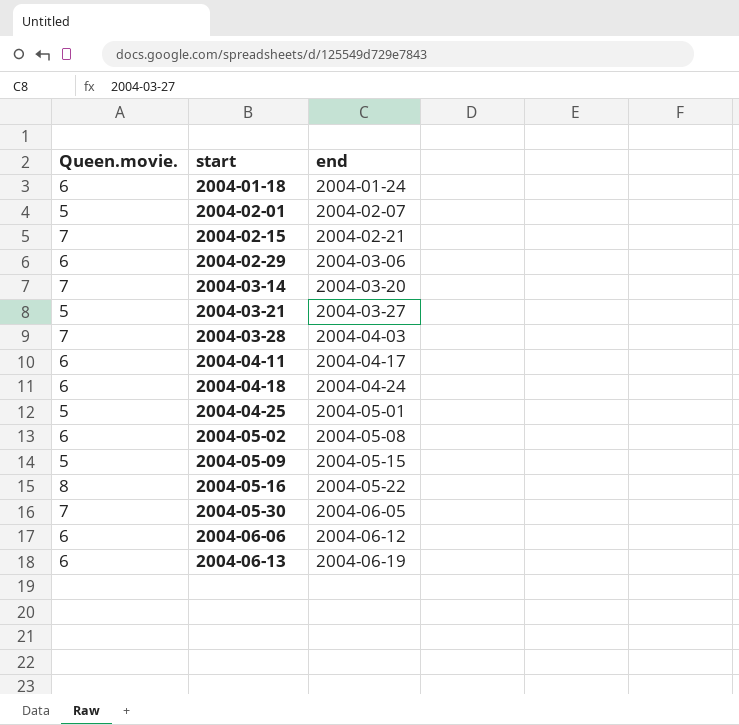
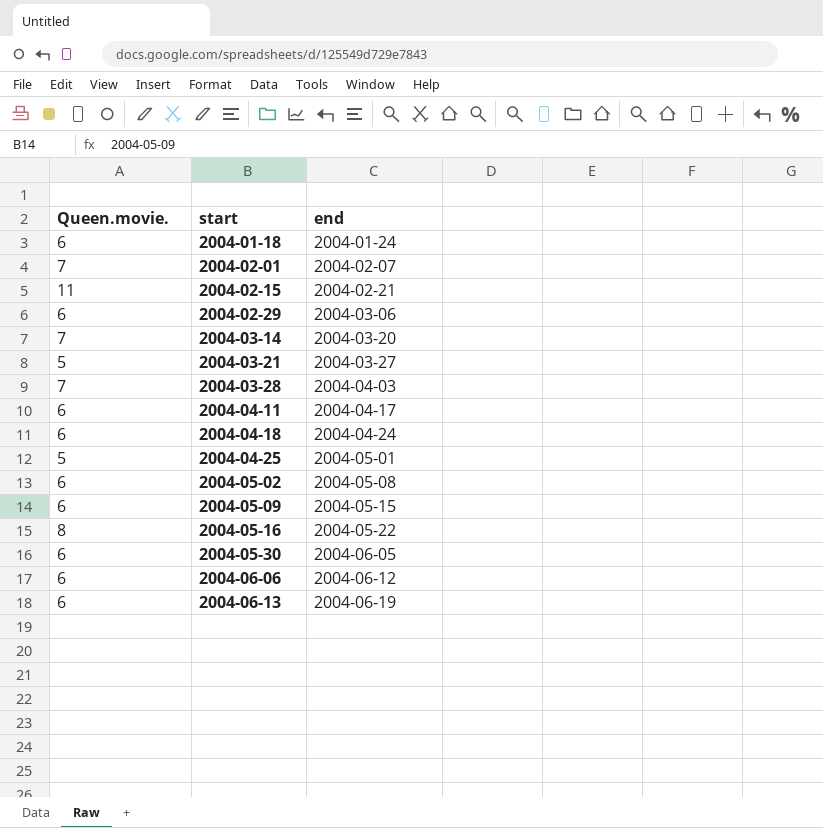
2004-02-01 | Queen.movie.: 5 -> 7
2004-02-15 | Queen.movie.: 7 -> 11
2004-05-09 | Queen.movie.: 5 -> 6
2004-05-30 | Queen.movie.: 7 -> 6

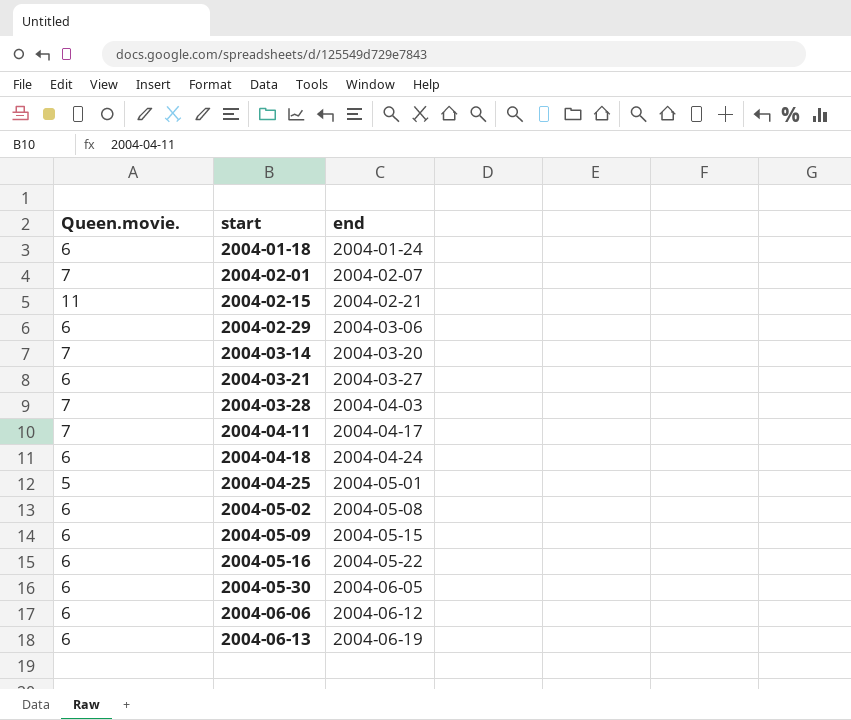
2004-03-21 | Queen.movie.: 5 -> 6
2004-04-11 | Queen.movie.: 6 -> 7
2004-05-16 | Queen.movie.: 8 -> 6

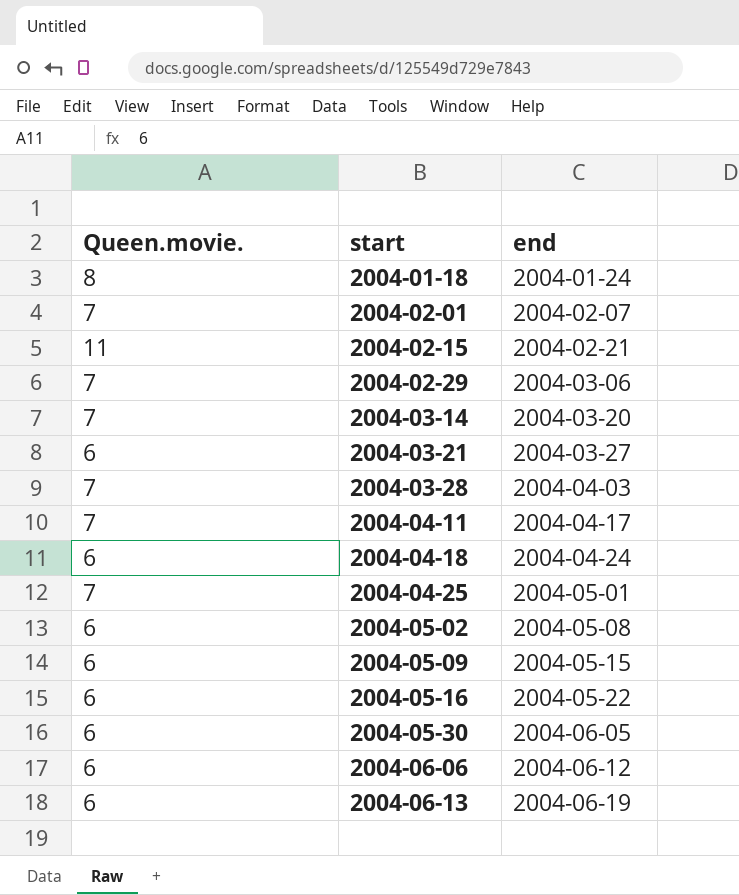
2004-01-18 | Queen.movie.: 6 -> 8
2004-02-29 | Queen.movie.: 6 -> 7
2004-04-25 | Queen.movie.: 5 -> 7

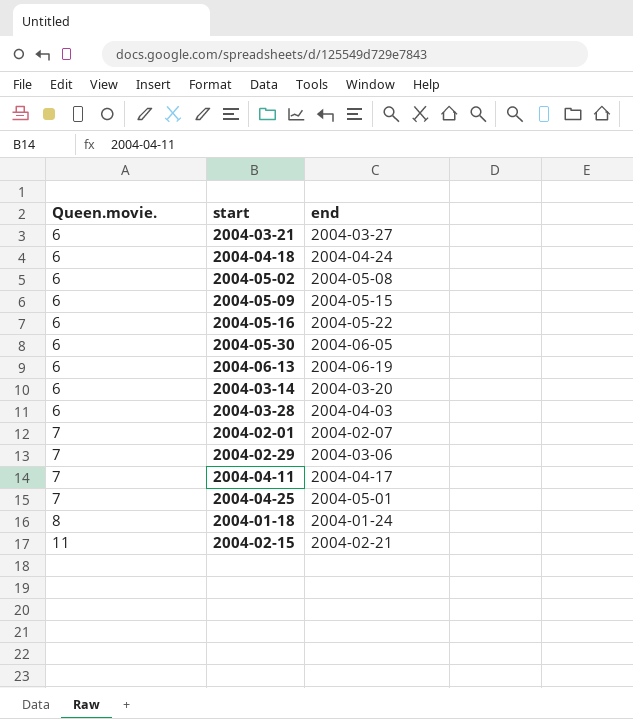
row order: start ascending -> Queen.movie. ascending
row 2004-06-06: 6 | 2004-06-12 -> none
2004-03-14 | Queen.movie.: 7 -> 6
2004-03-28 | Queen.movie.: 7 -> 6

